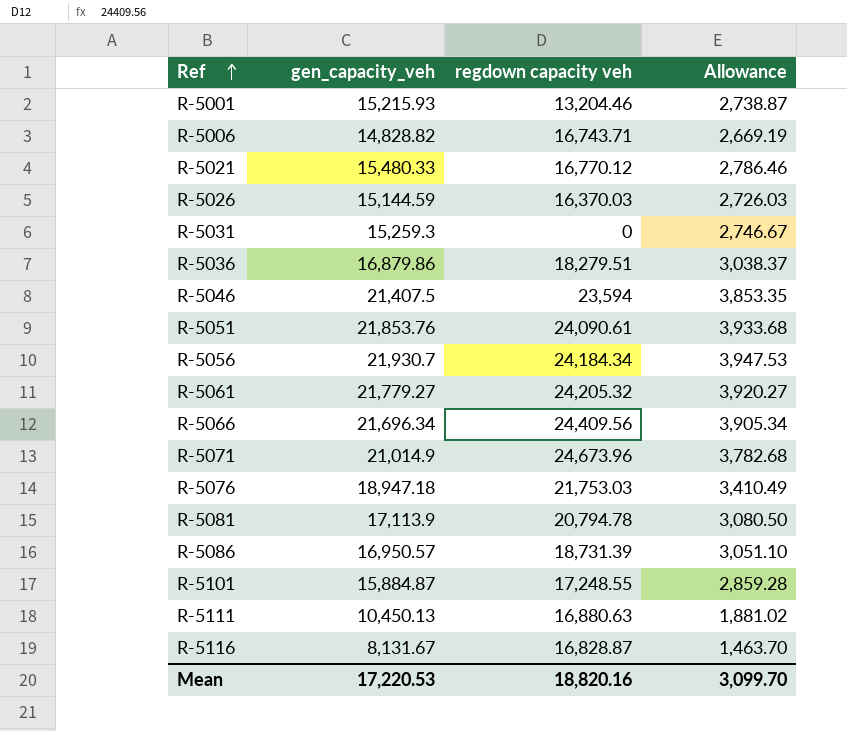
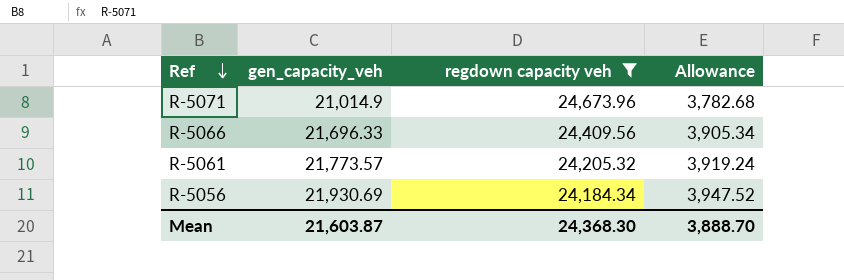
filter: none -> regdown capacity veh >= 24,184.34
row order: Ref ascending -> Ref descending
R-5066 | gen_capacity_veh: 21,696.34 -> 21,696.33
R-5061 | gen_capacity_veh: 21,779.27 -> 21,773.57
R-5061 | Allowance: 3,920.27 -> 3,919.24
R-5056 | gen_capacity_veh: 21,930.7 -> 21,930.69
R-5056 | Allowance: 3,947.53 -> 3,947.52
Mean | gen_capacity_veh: 17,220.53 -> 21,603.87
Mean | regdown capacity veh: 18,820.16 -> 24,368.30
Mean | Allowance: 3,099.70 -> 3,888.70

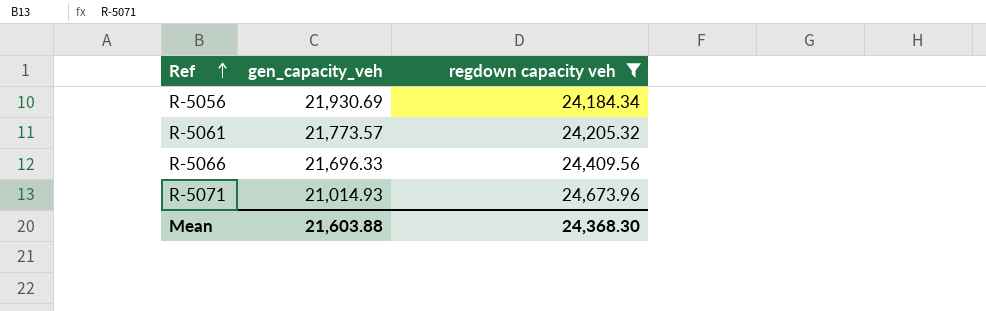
row order: Ref descending -> Ref ascending
column Allowance | formula: [gen_capacity_veh] * 0.18 -> none
R-5071 | gen_capacity_veh: 21,014.9 -> 21,014.93
Mean | gen_capacity_veh: 21,603.87 -> 21,603.88

